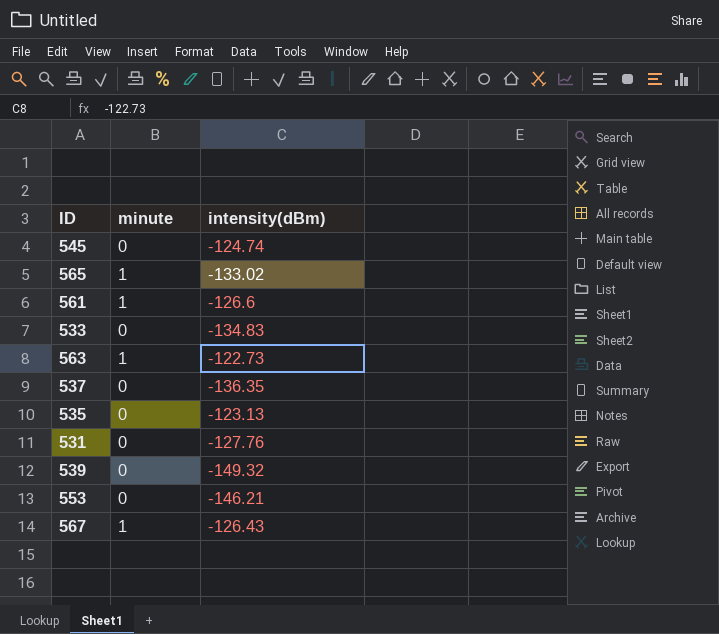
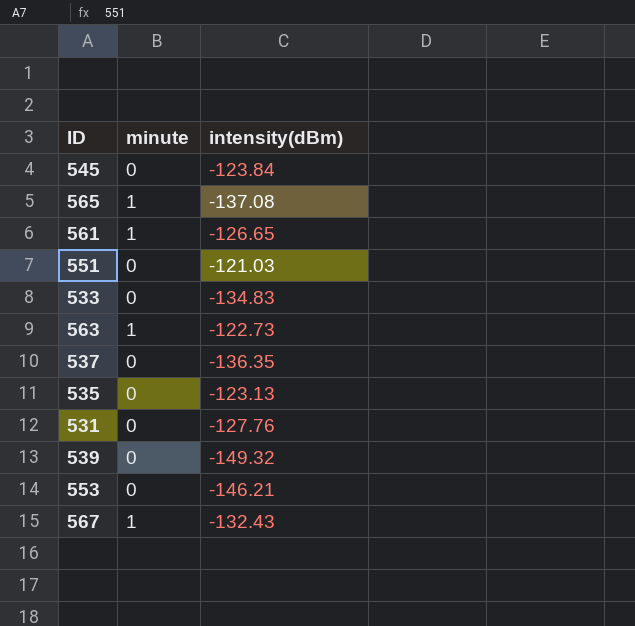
545 | intensity(dBm): -124.74 -> -123.84
565 | intensity(dBm): -133.02 -> -137.08
561 | intensity(dBm): -126.6 -> -126.65
row 551: none -> 0 | -121.03
567 | intensity(dBm): -126.43 -> -132.43

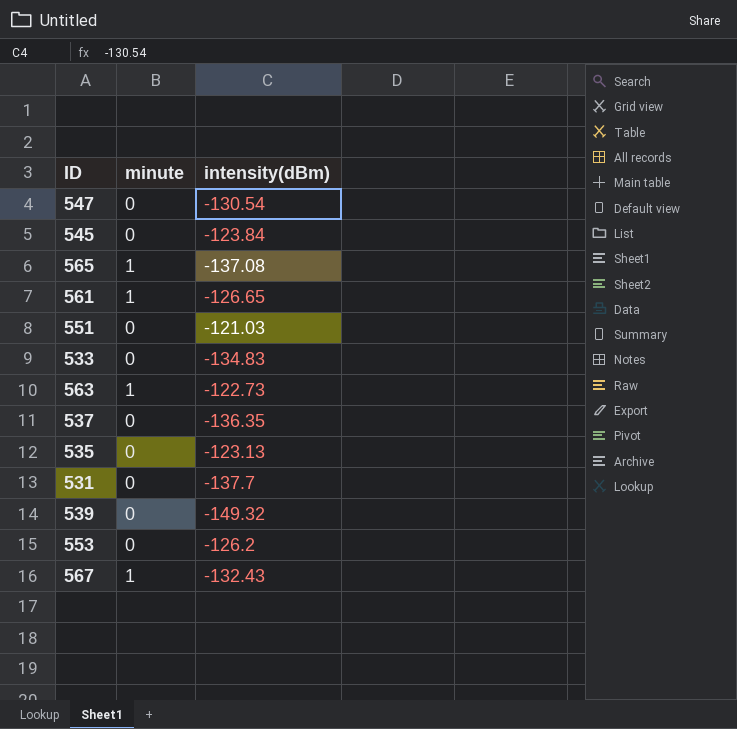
row 547: none -> 0 | -130.54
531 | intensity(dBm): -127.76 -> -137.7
553 | intensity(dBm): -146.21 -> -126.2

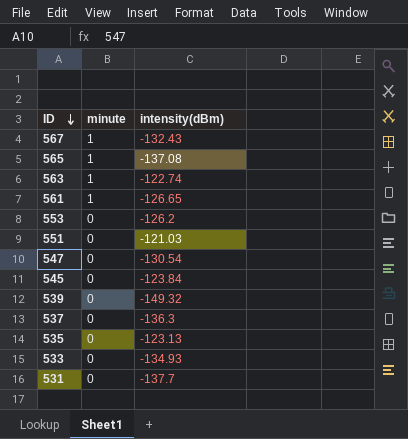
row order: none -> ID descending
563 | intensity(dBm): -122.73 -> -122.74
537 | intensity(dBm): -136.35 -> -136.3
533 | intensity(dBm): -134.83 -> -134.93

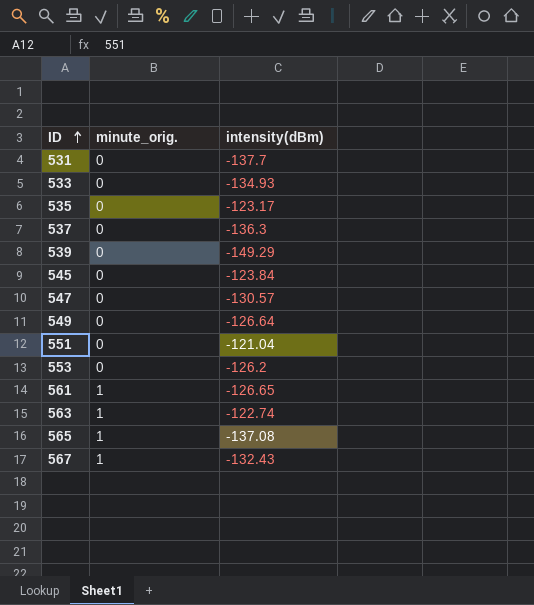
row order: ID descending -> ID ascending
column name: minute -> minute_orig.
535 | intensity(dBm): -123.13 -> -123.17
539 | intensity(dBm): -149.32 -> -149.29
547 | intensity(dBm): -130.54 -> -130.57
row 549: none -> 0 | -126.64
551 | intensity(dBm): -121.03 -> -121.04

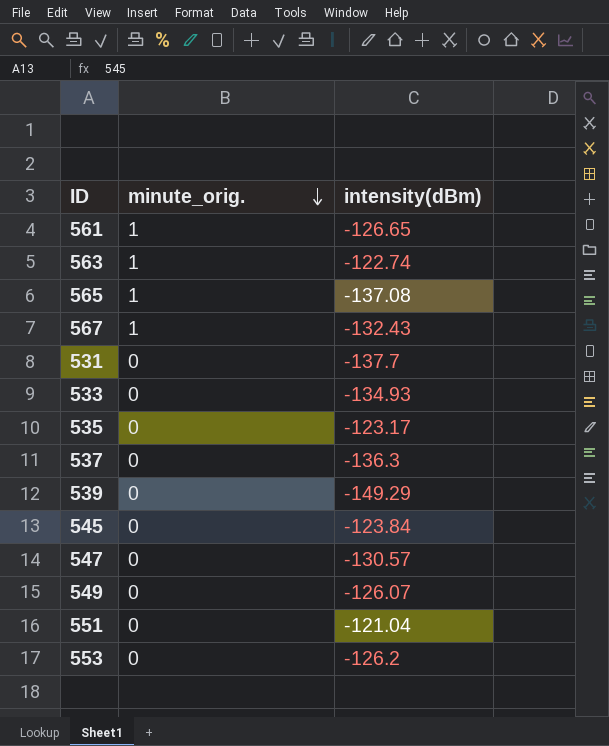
row order: ID ascending -> minute_orig. descending
549 | intensity(dBm): -126.64 -> -126.07

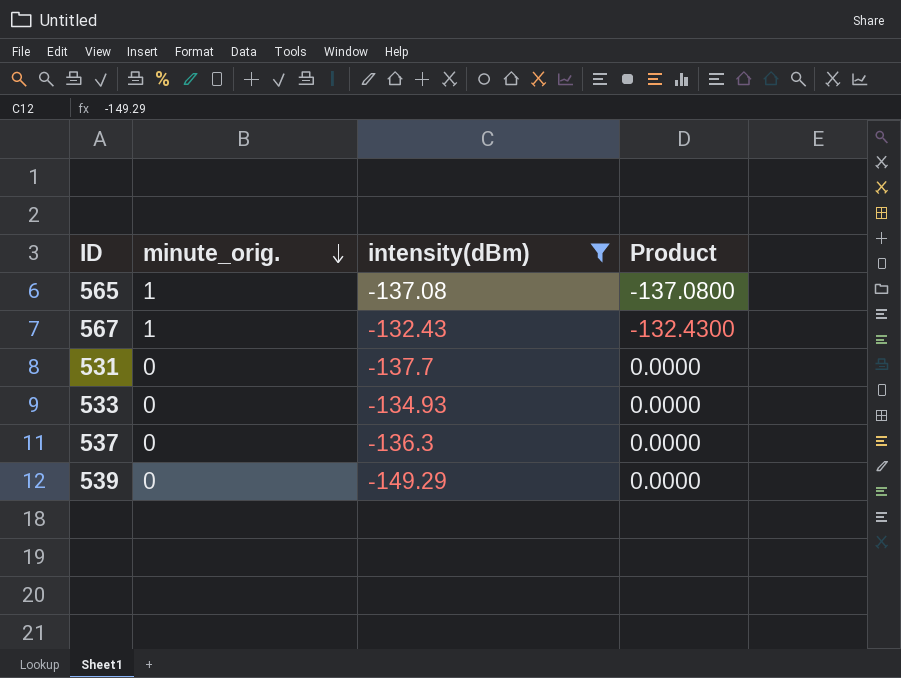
filter: none -> intensity(dBm) <= -132.43
column Product | formula: none -> [minute_orig.] * [intensity(dBm)]

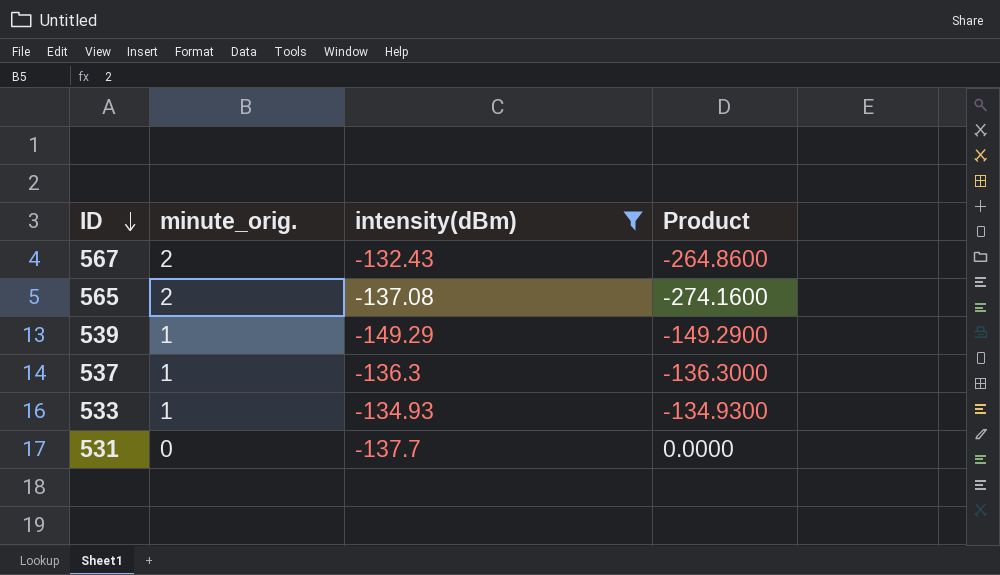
row order: minute_orig. descending -> ID descending
567 | minute_orig.: 1 -> 2
567 | Product: -132.4300 -> -264.8600
565 | minute_orig.: 1 -> 2
565 | Product: -137.0800 -> -274.1600
539 | minute_orig.: 0 -> 1
539 | Product: 0.0000 -> -149.2900
537 | minute_orig.: 0 -> 1
537 | Product: 0.0000 -> -136.3000
533 | minute_orig.: 0 -> 1
533 | Product: 0.0000 -> -134.9300

